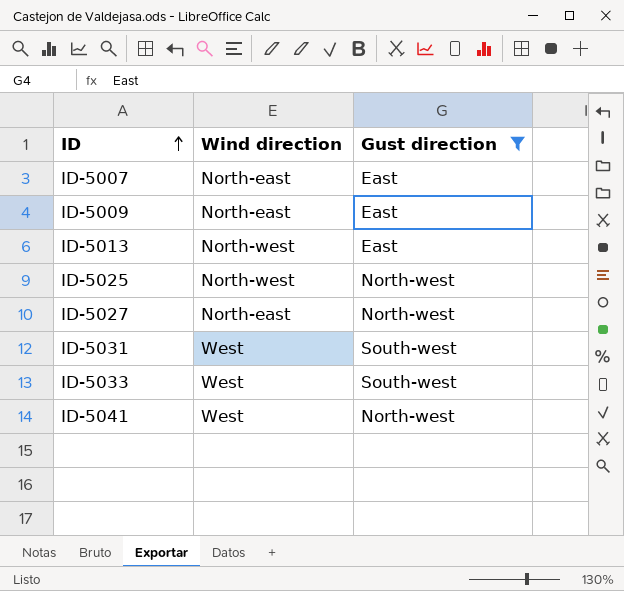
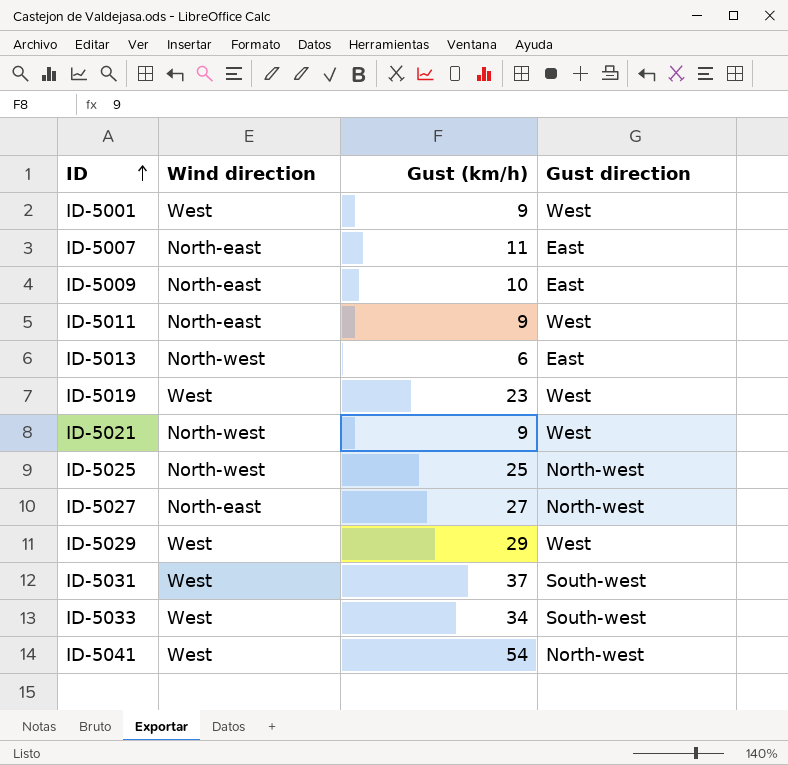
filter: Gust direction != West -> none
column Gust (km/h) | position: none -> 3

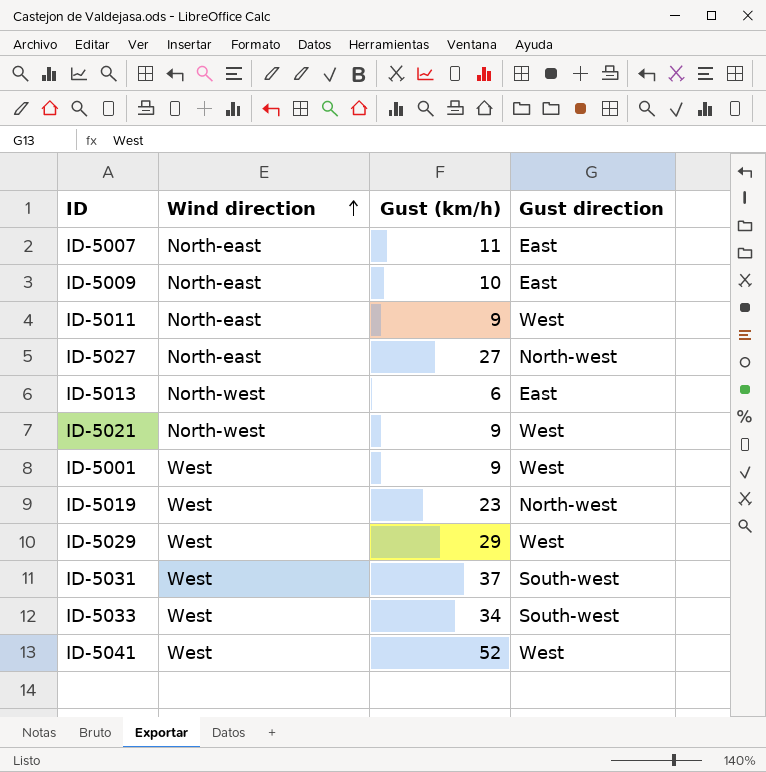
row order: ID ascending -> Wind direction ascending
row ID-5025: North-west | 25 | North-west -> none
ID-5019 | Gust direction: West -> North-west
ID-5041 | Gust (km/h): 54 -> 52
ID-5041 | Gust direction: North-west -> West

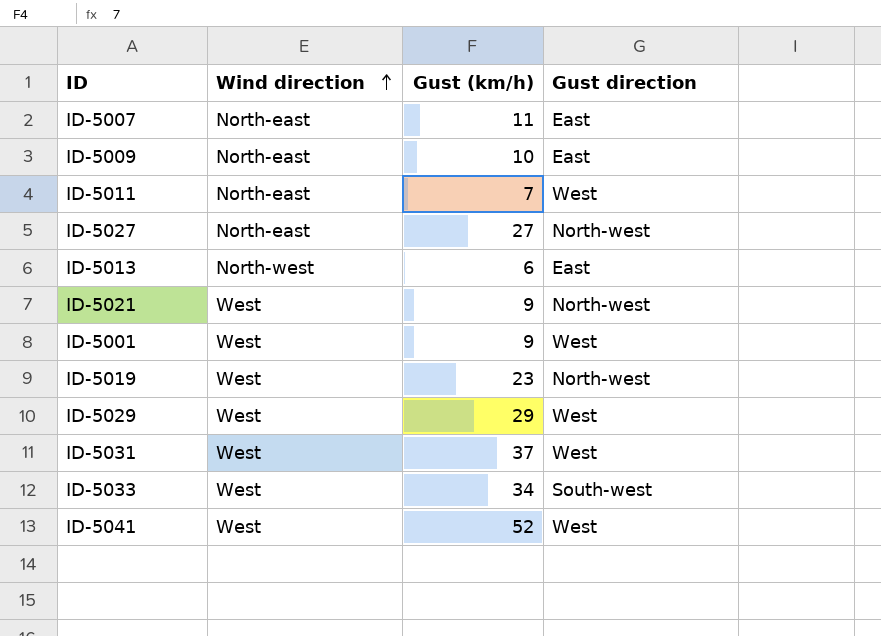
ID-5011 | Gust (km/h): 9 -> 7
ID-5021 | Wind direction: North-west -> West
ID-5021 | Gust direction: West -> North-west
ID-5031 | Gust direction: South-west -> West

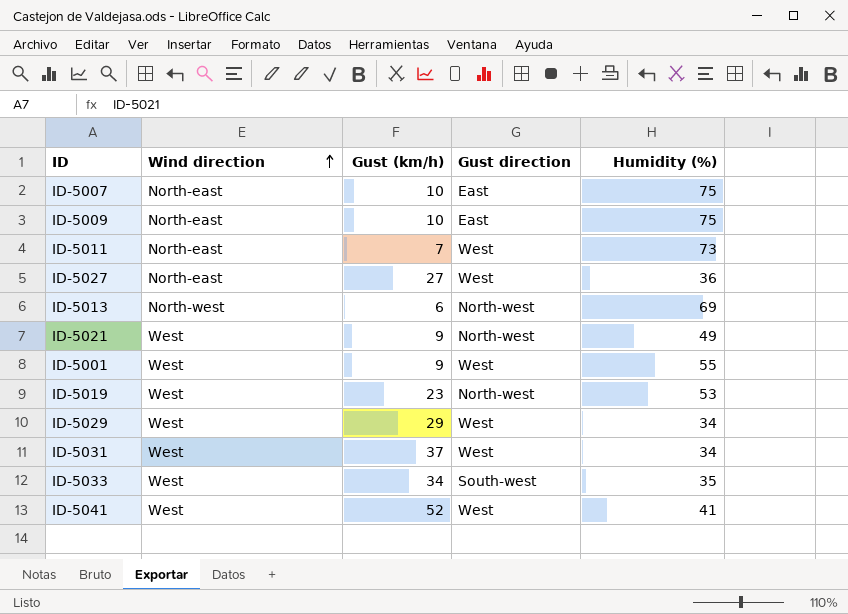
column Humidity (%) | position: none -> 5
ID-5007 | Gust (km/h): 11 -> 10
ID-5027 | Gust direction: North-west -> West
ID-5013 | Gust direction: East -> North-west

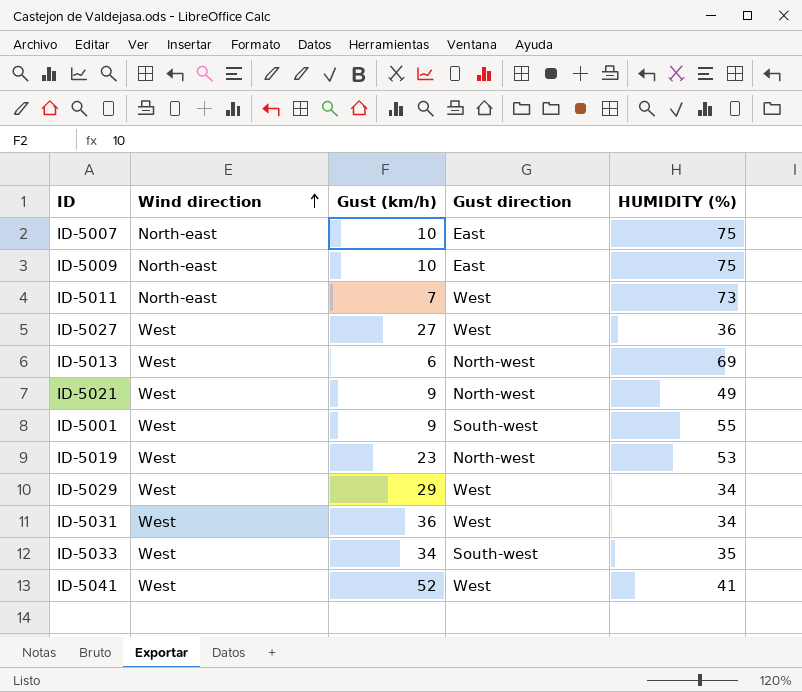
column name: Humidity (%) -> HUMIDITY (%)
ID-5027 | Wind direction: North-east -> West
ID-5013 | Wind direction: North-west -> West
ID-5001 | Gust direction: West -> South-west
ID-5031 | Gust (km/h): 37 -> 36

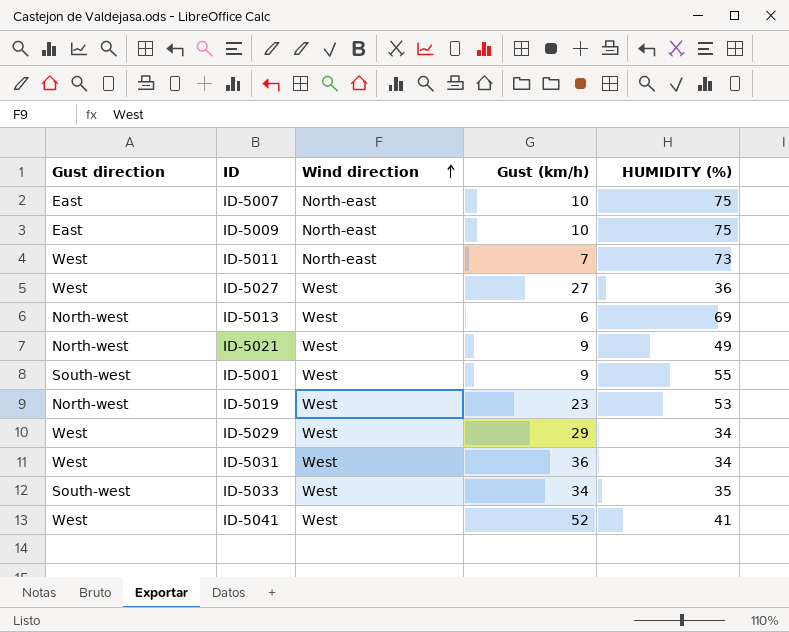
column Gust direction | position: 4 -> 1

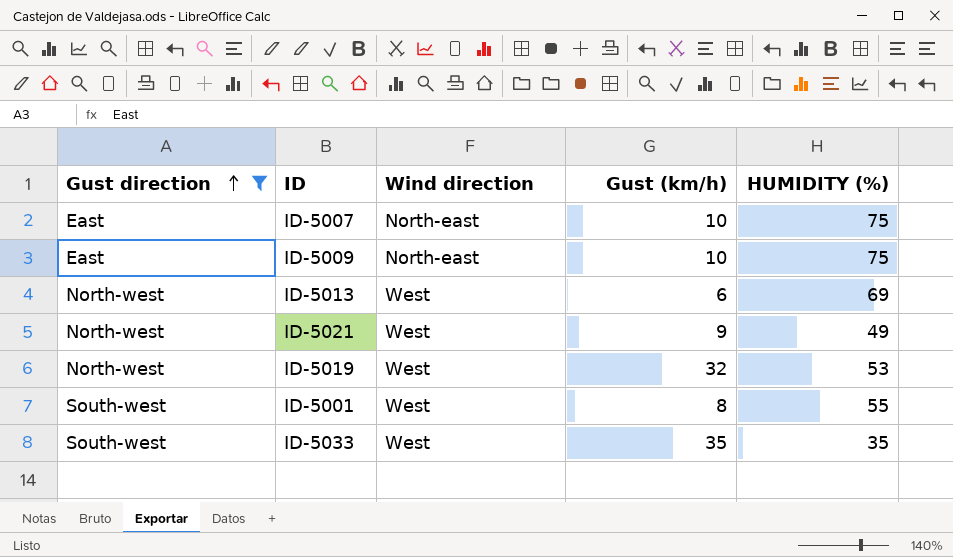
filter: none -> Gust direction != West
row order: Wind direction ascending -> Gust direction ascending
ID-5019 | Gust (km/h): 23 -> 32
ID-5001 | Gust (km/h): 9 -> 8
ID-5033 | Gust (km/h): 34 -> 35

